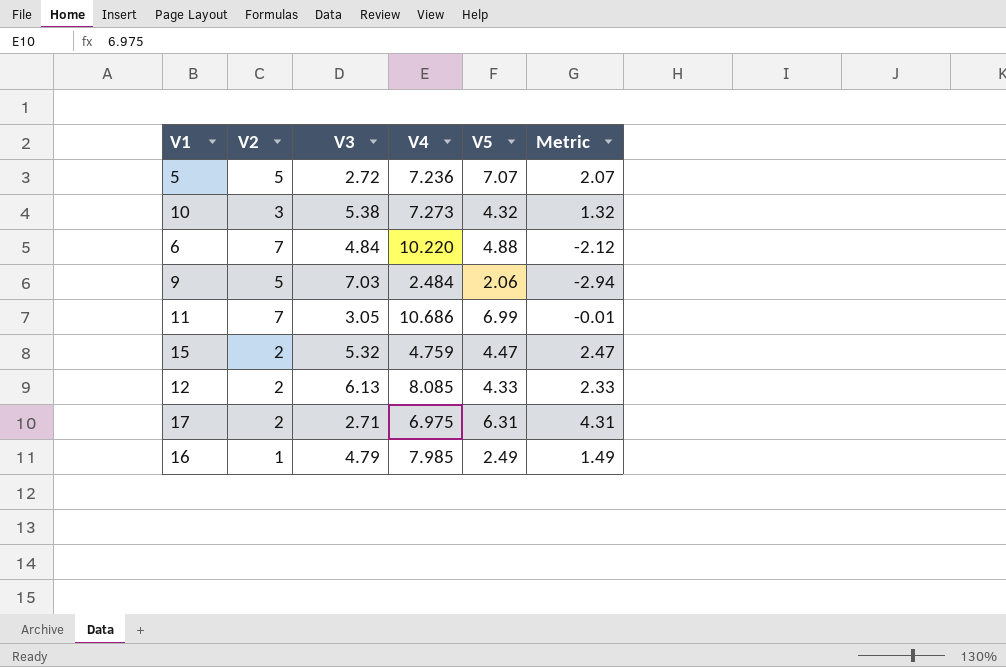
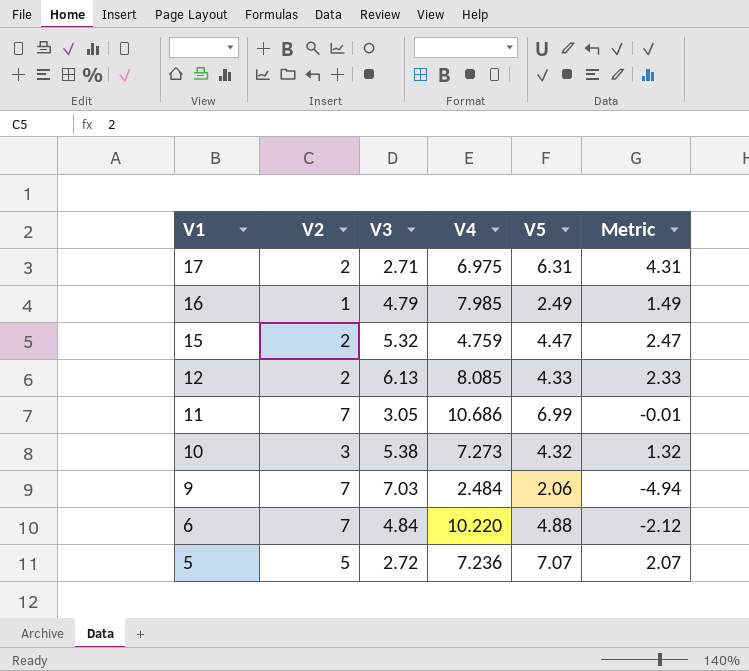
row order: none -> V1 descending
9 | V2: 5 -> 7
9 | Metric: -2.94 -> -4.94

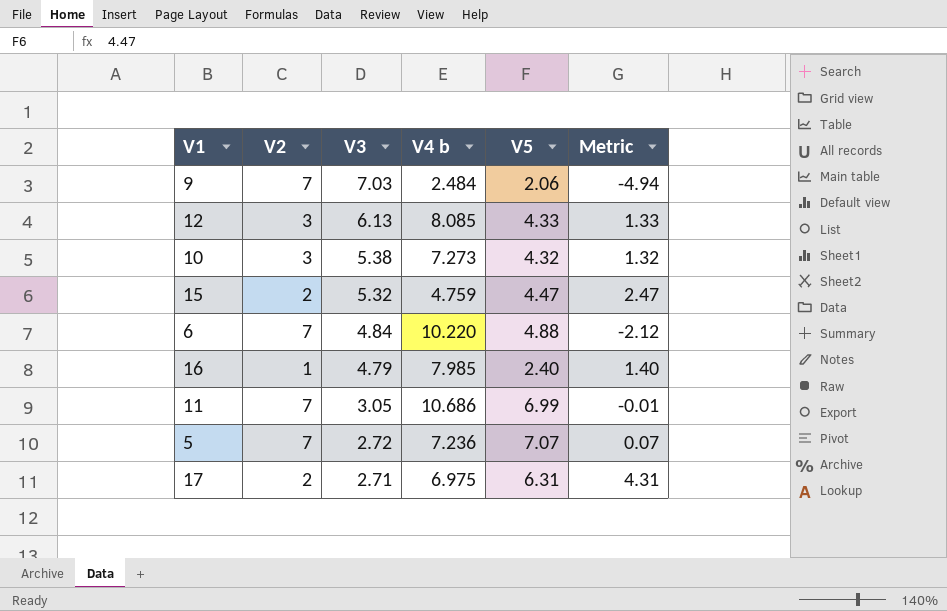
row order: V1 descending -> V3 descending
column name: V4 -> V4 b
12 | V2: 2 -> 3
12 | Metric: 2.33 -> 1.33
16 | V5: 2.49 -> 2.40
16 | Metric: 1.49 -> 1.40
5 | V2: 5 -> 7
5 | Metric: 2.07 -> 0.07

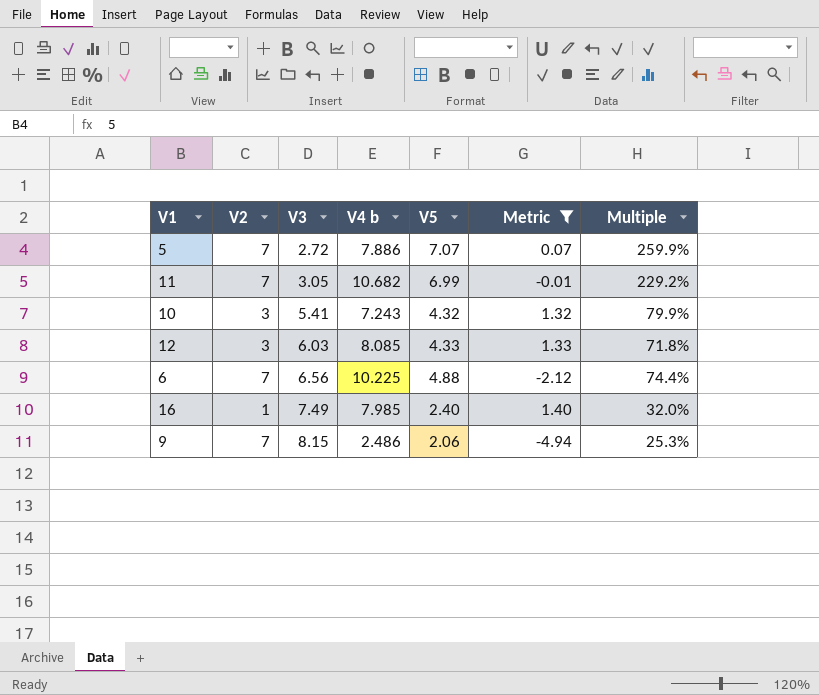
filter: none -> Metric <= 1.40
row order: V3 descending -> V3 ascending
column Multiple | formula: none -> [V5] / [V3]
5 | V4 b: 7.236 -> 7.886
11 | V4 b: 10.686 -> 10.682
10 | V3: 5.38 -> 5.41
10 | V4 b: 7.273 -> 7.243
12 | V3: 6.13 -> 6.03
6 | V3: 4.84 -> 6.56
6 | V4 b: 10.220 -> 10.225
16 | V3: 4.79 -> 7.49
9 | V3: 7.03 -> 8.15
9 | V4 b: 2.484 -> 2.486

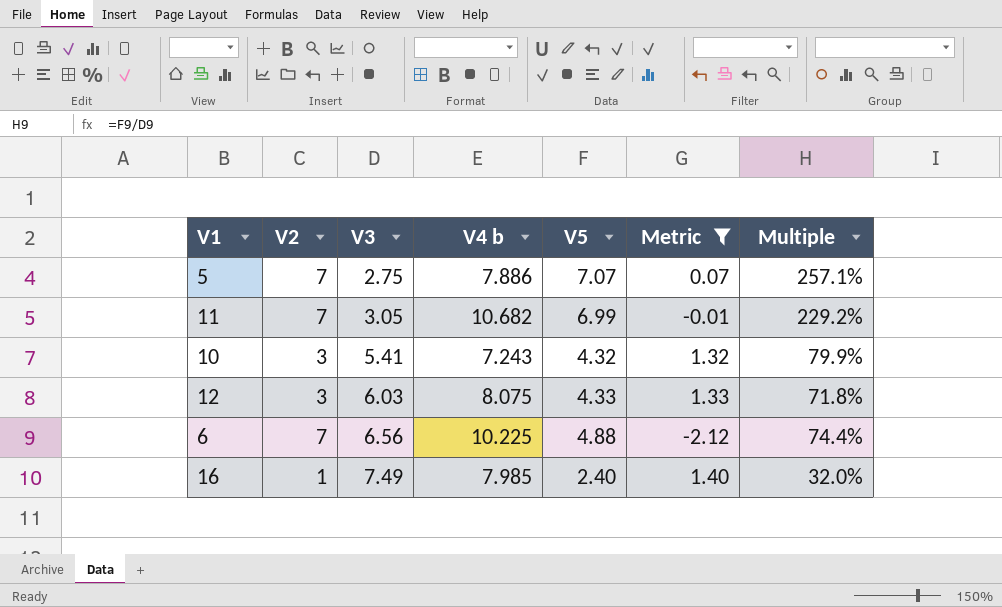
row 9: 7 | 8.15 | 2.486 | 2.06 | -4.94 | 25.3% -> none
5 | V3: 2.72 -> 2.75
5 | Multiple: 259.9% -> 257.1%
12 | V4 b: 8.085 -> 8.075

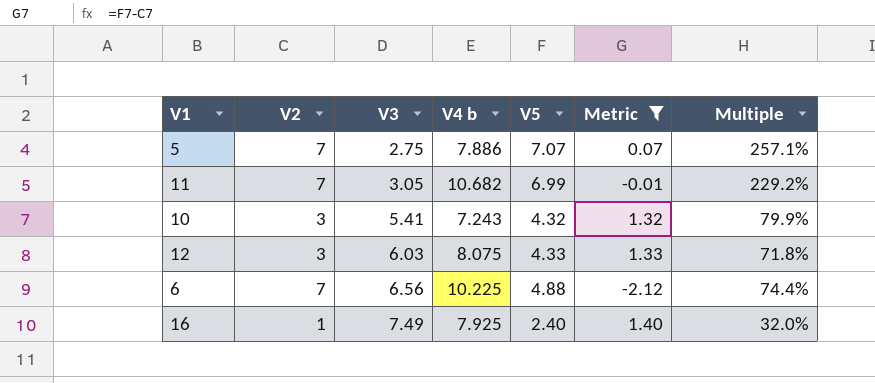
16 | V4 b: 7.985 -> 7.925

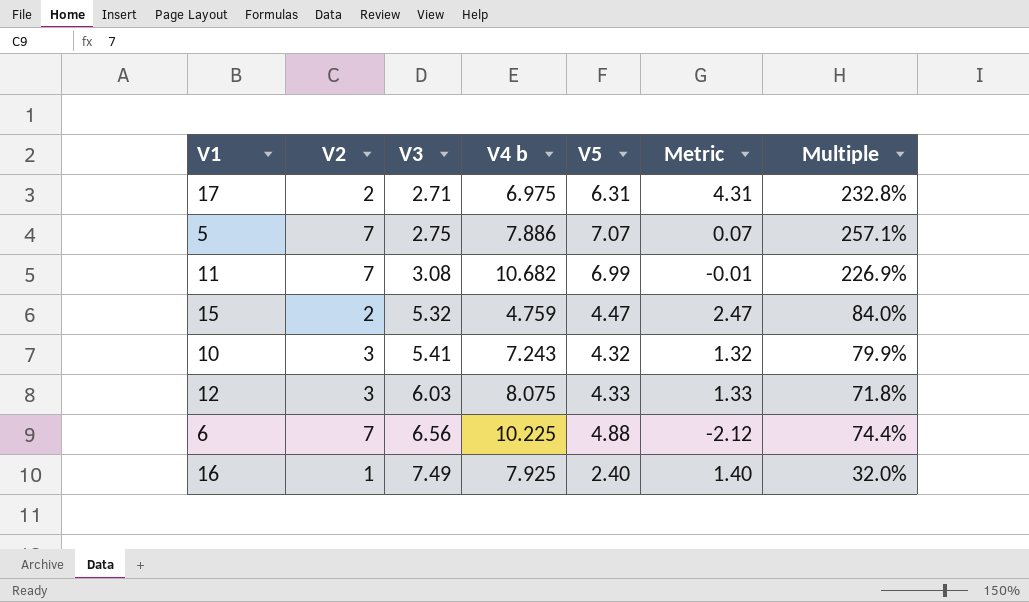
filter: Metric <= 1.40 -> none
11 | V3: 3.05 -> 3.08
11 | Multiple: 229.2% -> 226.9%

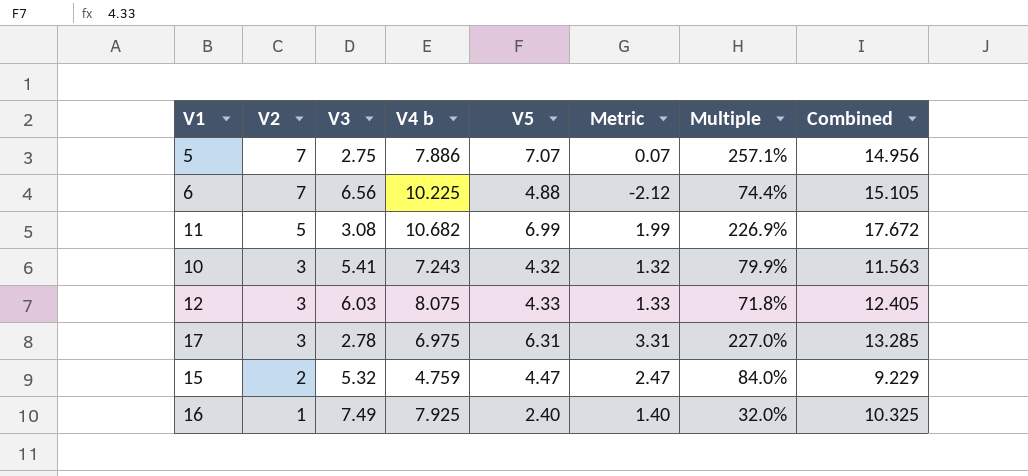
row order: V3 ascending -> V2 descending
column Combined | formula: none -> [V4 b] + [V5]
11 | V2: 7 -> 5
11 | Metric: -0.01 -> 1.99
17 | V2: 2 -> 3
17 | V3: 2.71 -> 2.78
17 | Metric: 4.31 -> 3.31
17 | Multiple: 232.8% -> 227.0%

